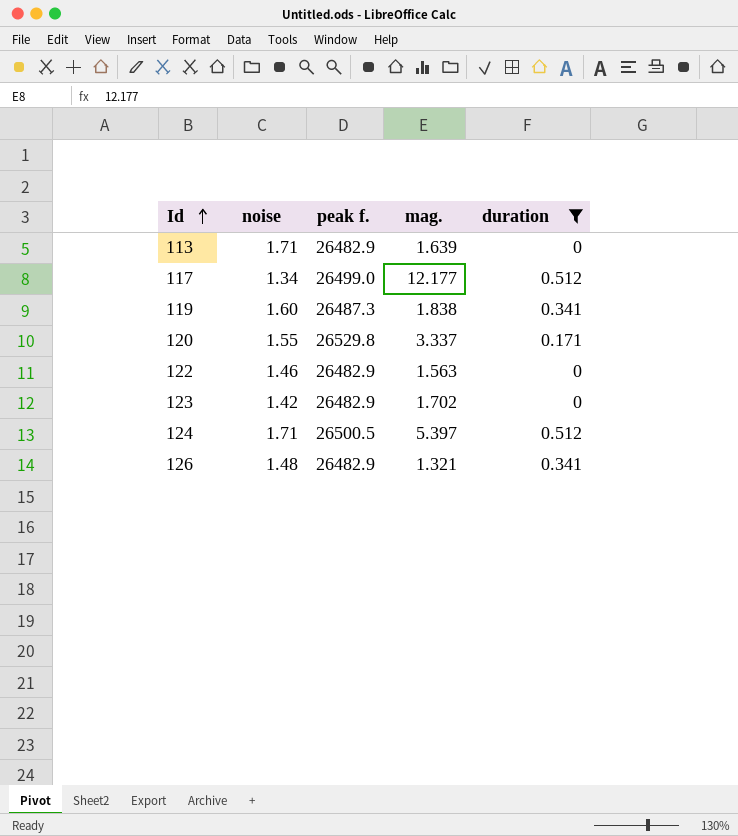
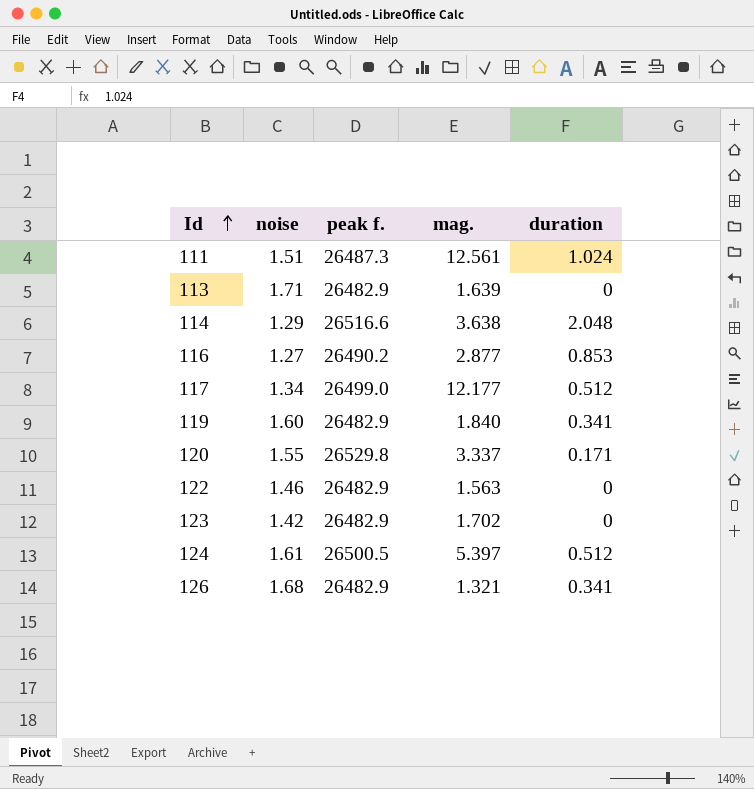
filter: duration <= 0.512 -> none
119 | peak f.: 26487.3 -> 26482.9
119 | mag.: 1.838 -> 1.840
124 | noise: 1.71 -> 1.61
126 | noise: 1.48 -> 1.68

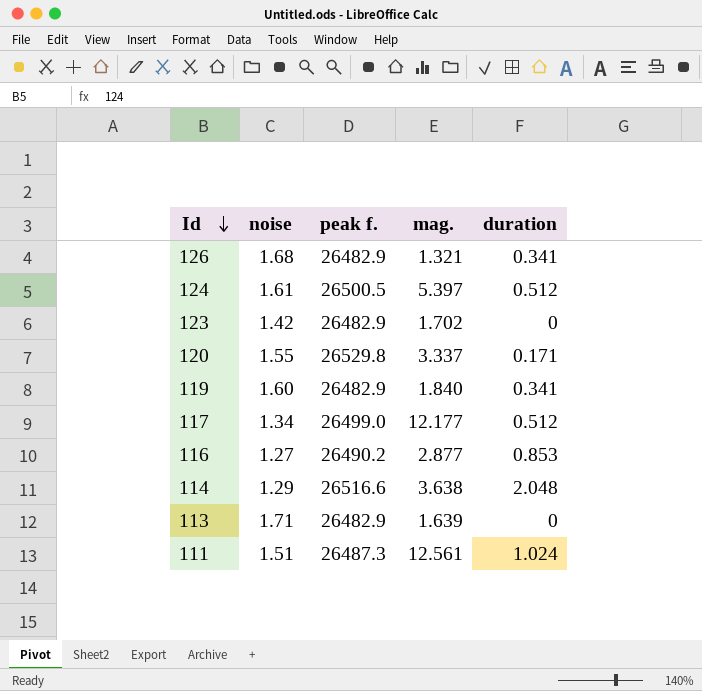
row order: Id ascending -> Id descending
row 122: 1.46 | 26482.9 | 1.563 | 0 -> none

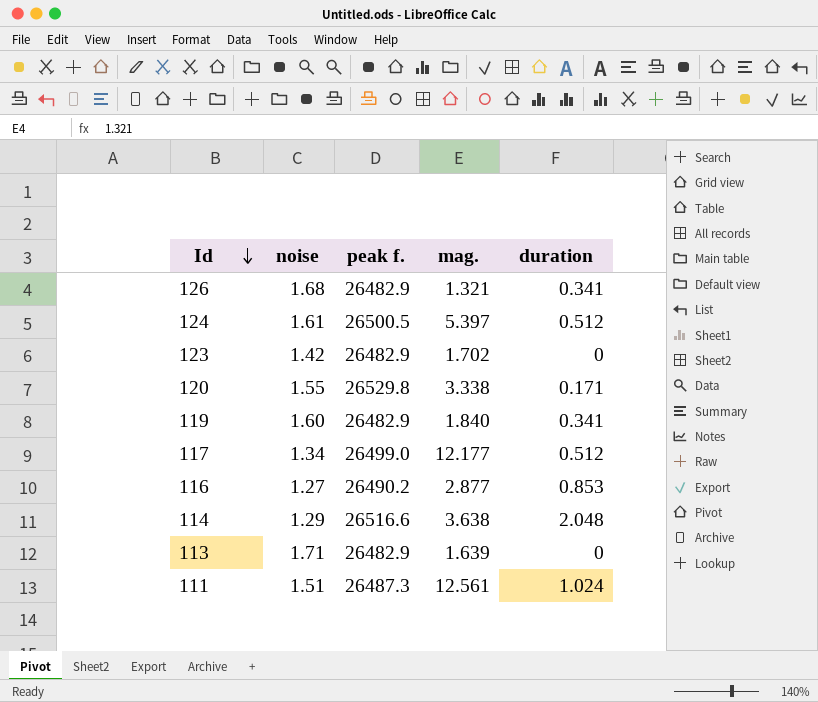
120 | mag.: 3.337 -> 3.338

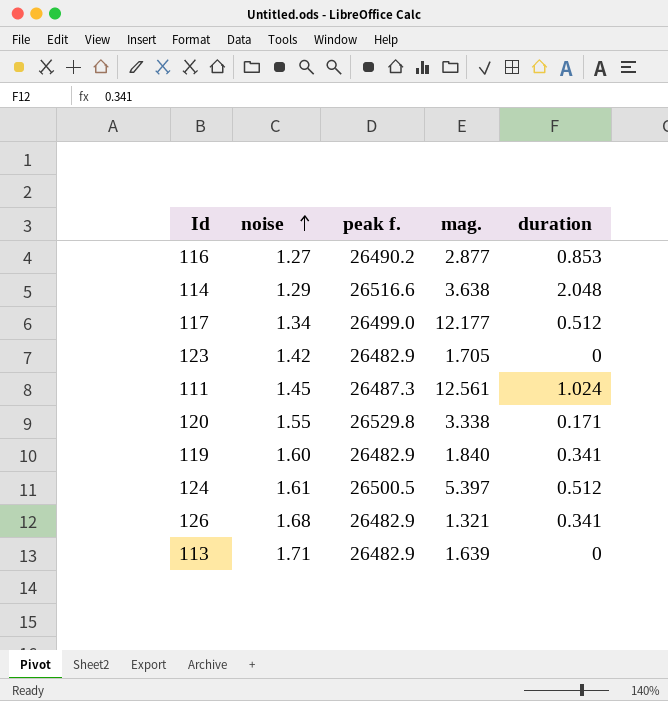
row order: Id descending -> noise ascending
123 | mag.: 1.702 -> 1.705
111 | noise: 1.51 -> 1.45

